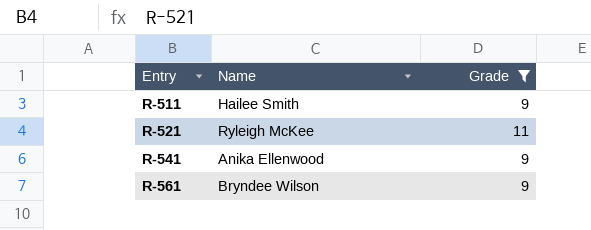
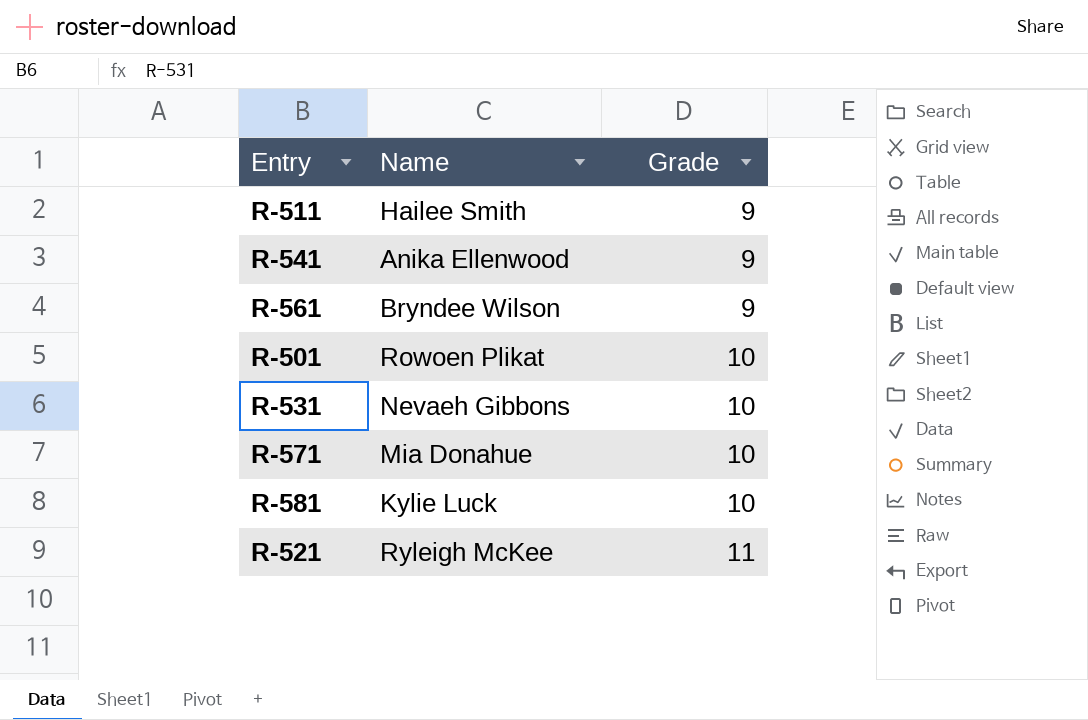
filter: Grade != 10 -> none
row order: Entry ascending -> Grade ascending

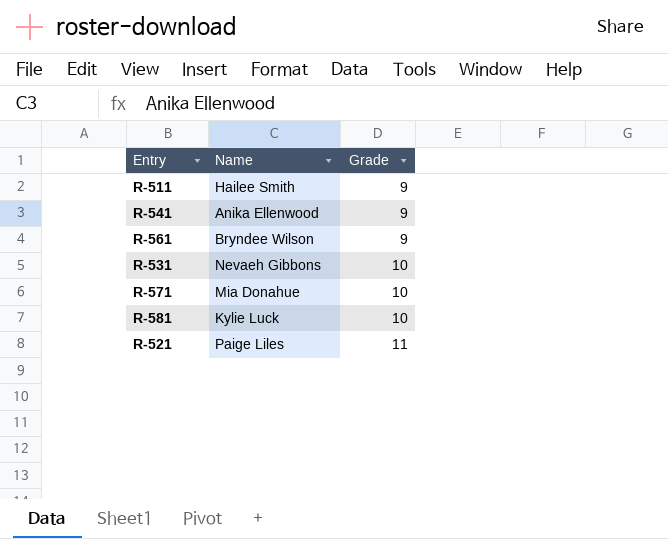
row R-501: Rowoen Plikat | 10 -> none
R-521 | Name: Ryleigh McKee -> Paige Liles

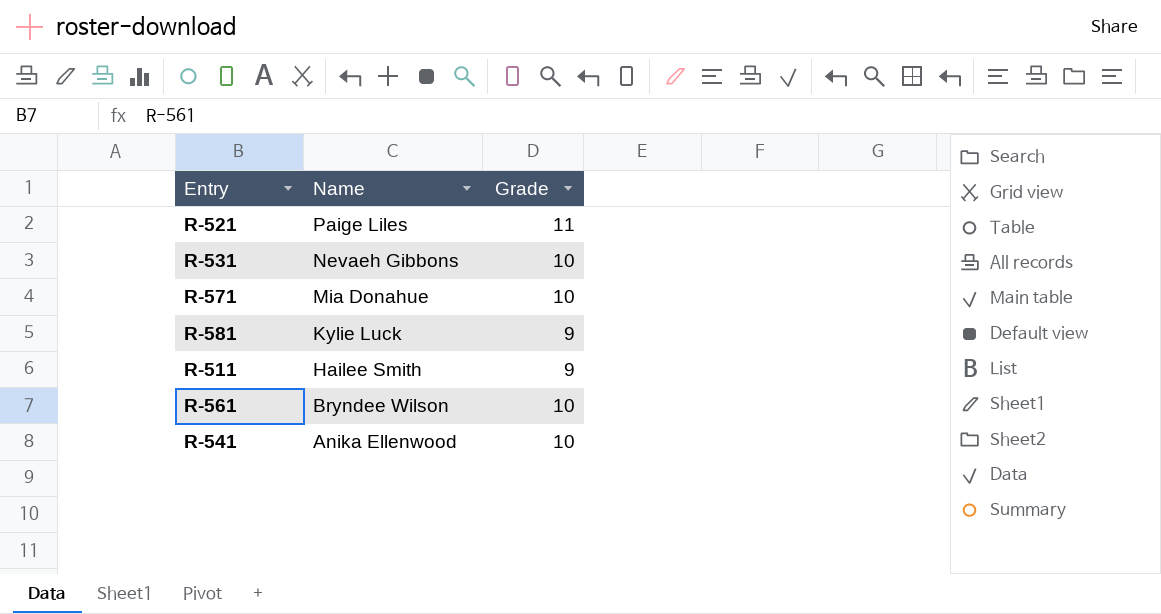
row order: Grade ascending -> Name descending
R-581 | Grade: 10 -> 9
R-561 | Grade: 9 -> 10
R-541 | Grade: 9 -> 10

